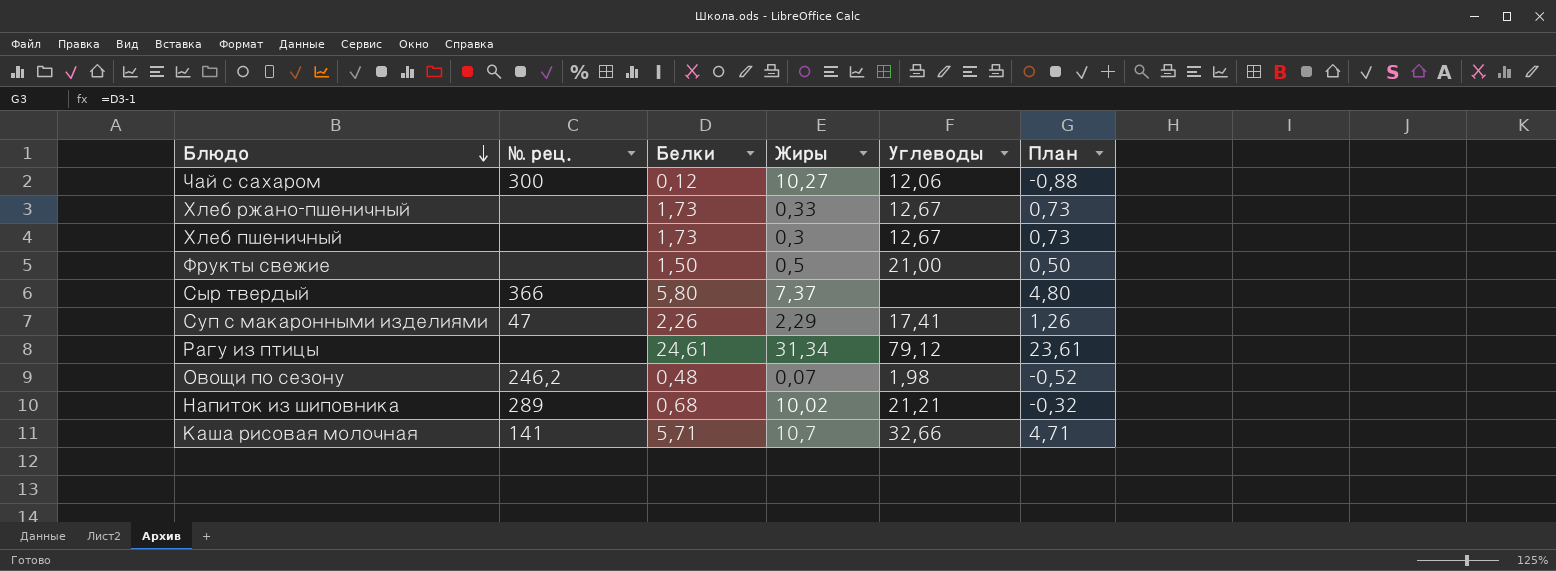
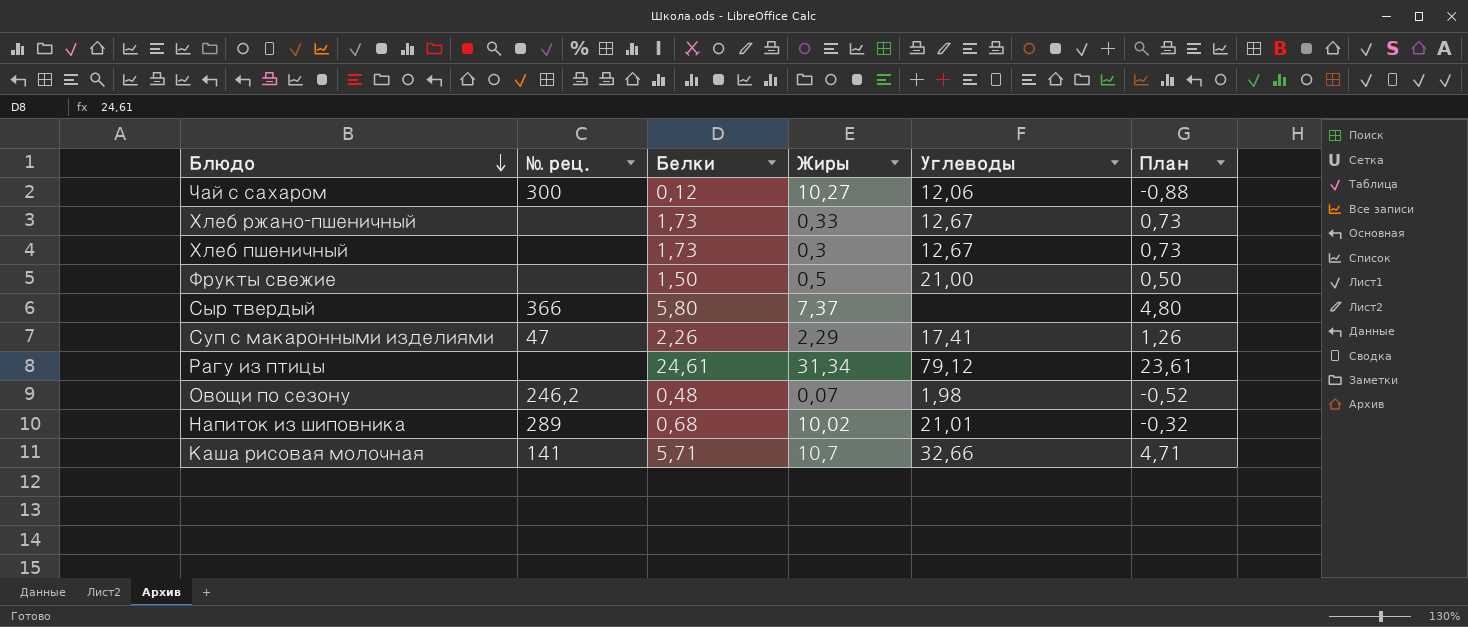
Напиток из шиповника | Углеводы: 21,21 -> 21,01

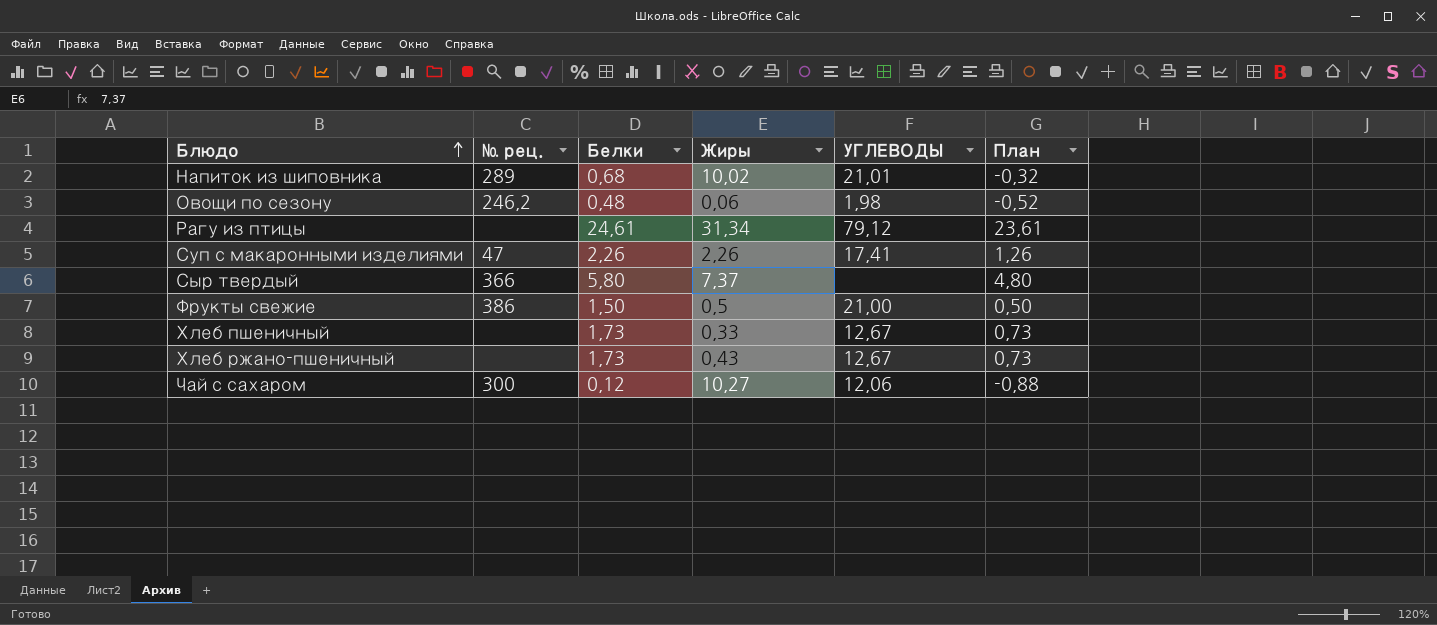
row order: Блюдо descending -> Блюдо ascending
column name: Углеводы -> УГЛЕВОДЫ
row Каша рисовая молочная: 141 | 5,71 | 10,7 | 32,66 | 4,71 -> none
Овощи по сезону | Жиры: 0,07 -> 0,06
Суп с макаронными изделиями | Жиры: 2,29 -> 2,26
Фрукты свежие | № рец.: none -> 386
Хлеб пшеничный | Жиры: 0,3 -> 0,33
Хлеб ржано-пшеничный | Жиры: 0,33 -> 0,43

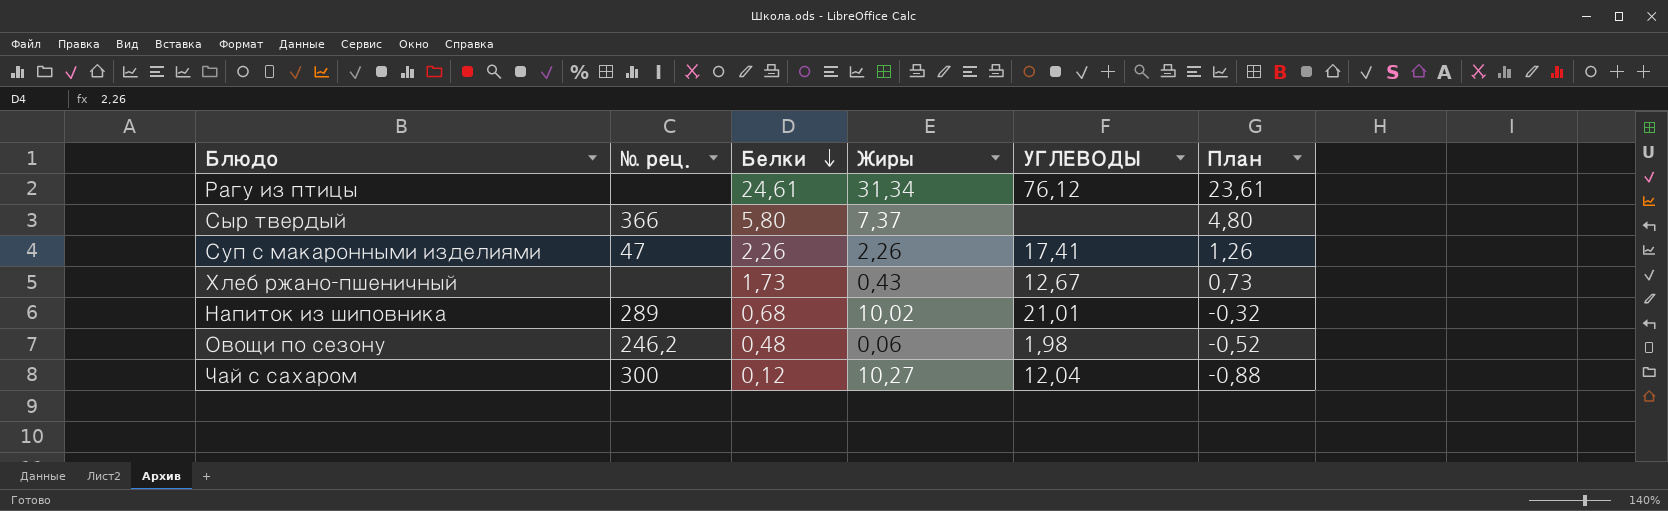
row order: Блюдо ascending -> Белки descending
row Фрукты свежие: 386 | 1,50 | 0,5 | 21,00 | 0,50 -> none
row Хлеб пшеничный: none | 1,73 | 0,33 | 12,67 | 0,73 -> none
Рагу из птицы | УГЛЕВОДЫ: 79,12 -> 76,12
Чай с сахаром | УГЛЕВОДЫ: 12,06 -> 12,04

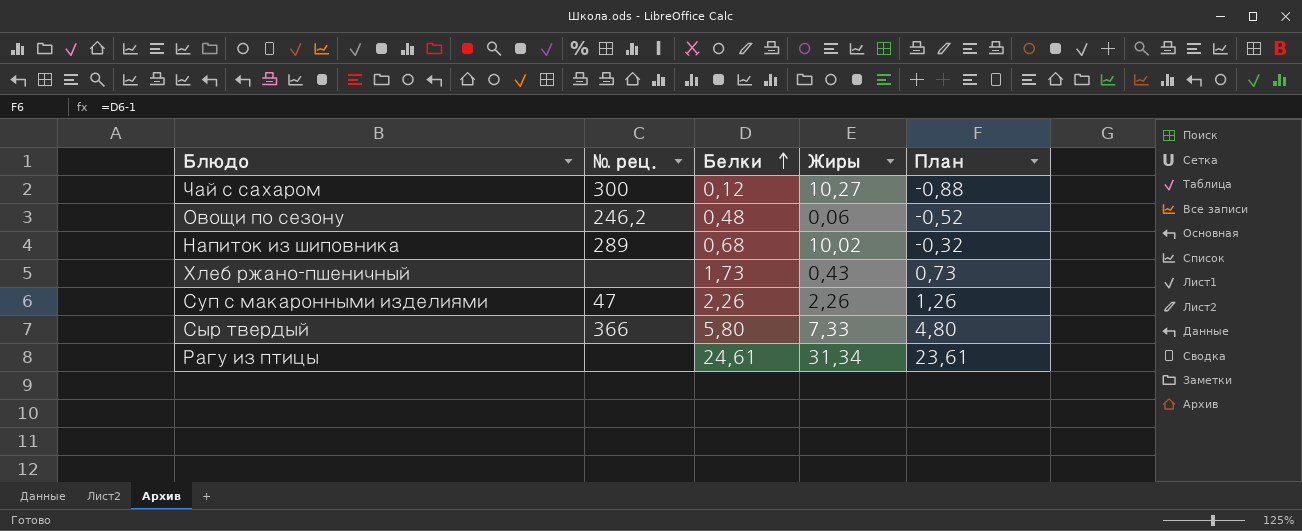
row order: Белки descending -> Белки ascending
column УГЛЕВОДЫ | position: 5 -> none
Сыр твердый | Жиры: 7,37 -> 7,33

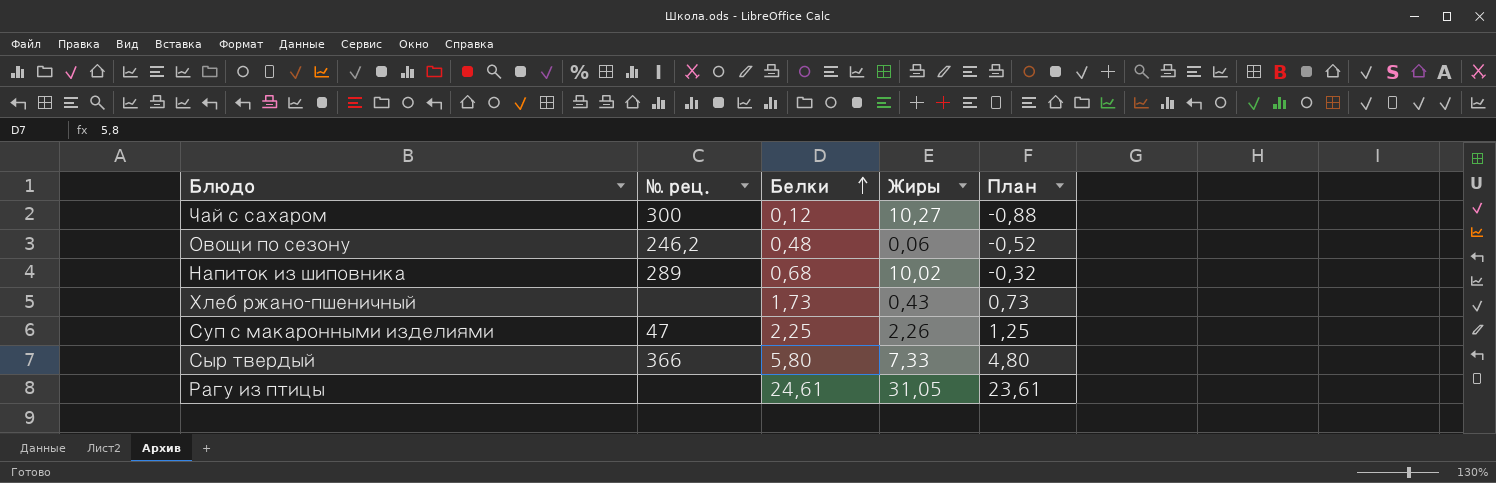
Суп с макаронными изделиями | Белки: 2,26 -> 2,25
Суп с макаронными изделиями | План: 1,26 -> 1,25
Рагу из птицы | Жиры: 31,34 -> 31,05

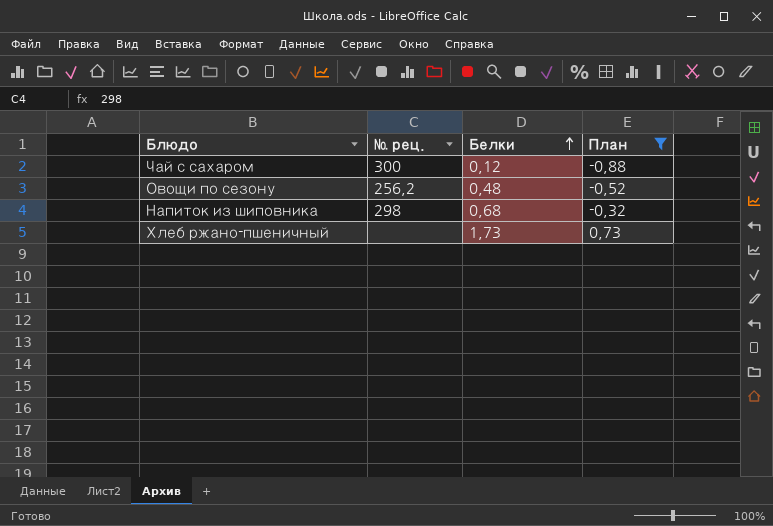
filter: none -> План <= 0,73
column Жиры | position: 4 -> none
Овощи по сезону | № рец.: 246,2 -> 256,2
Напиток из шиповника | № рец.: 289 -> 298

